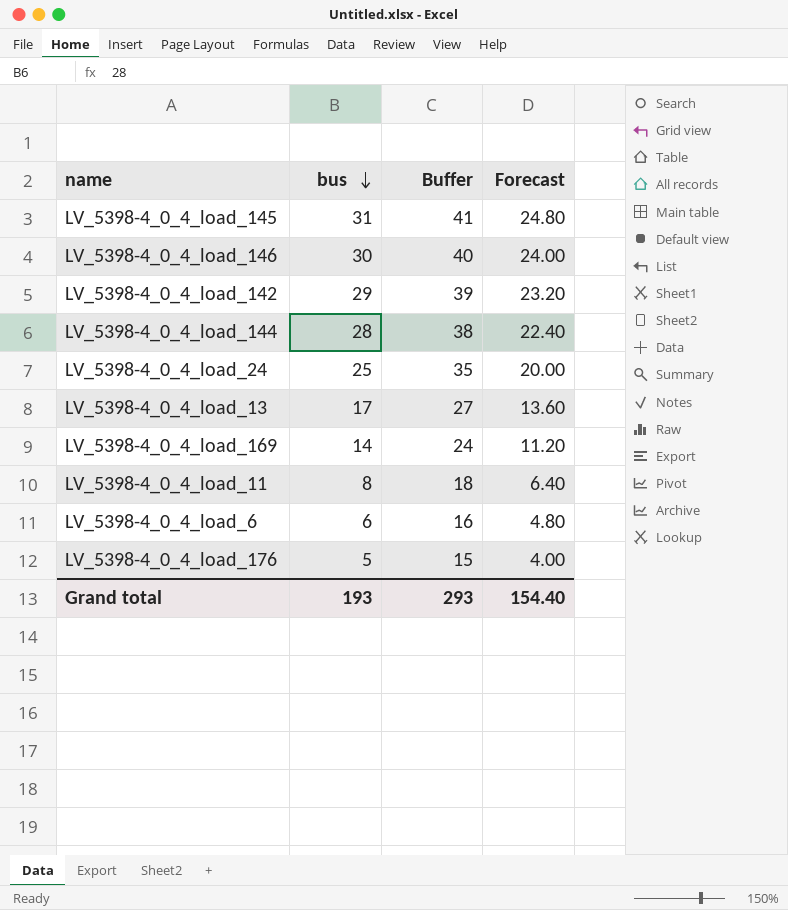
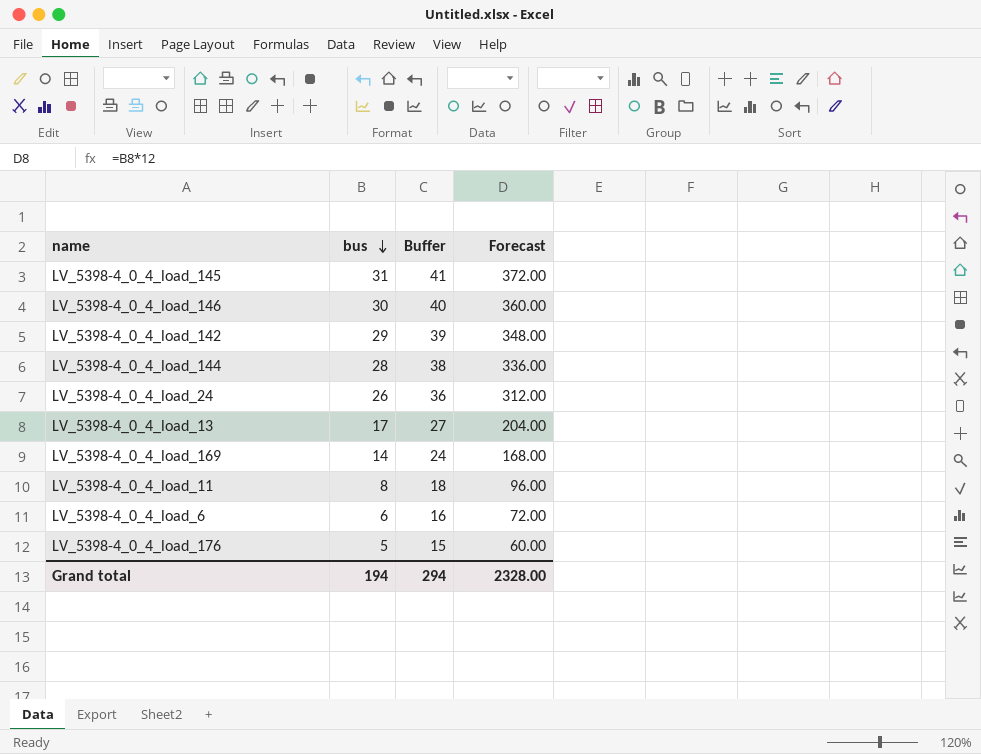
column Forecast | formula: [bus] * 0.8 -> [bus] * 12
LV_5398-4_0_4_load_24 | bus: 25 -> 26
LV_5398-4_0_4_load_24 | Buffer: 35 -> 36
Grand total | bus: 193 -> 194
Grand total | Buffer: 293 -> 294
Grand total | Forecast: 154.40 -> 2328.00

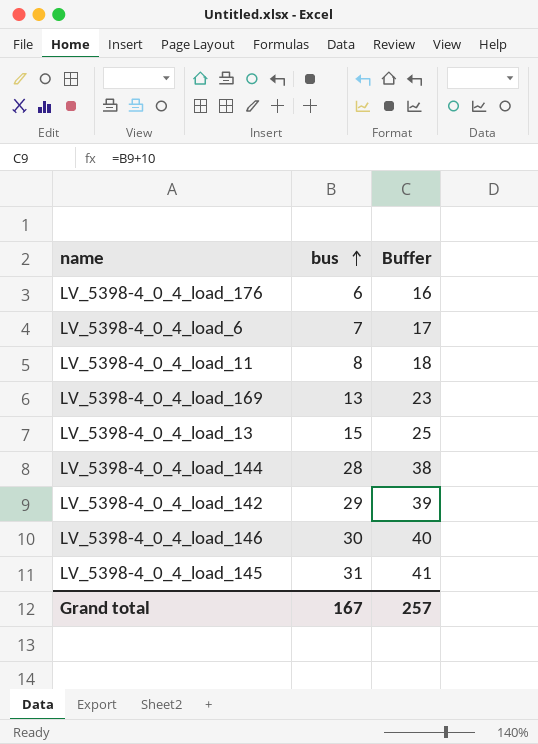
row order: bus descending -> bus ascending
column Forecast | formula: [bus] * 12 -> none
row LV_5398-4_0_4_load_24: 26 | 36 | 312.00 -> none
LV_5398-4_0_4_load_176 | bus: 5 -> 6
LV_5398-4_0_4_load_176 | Buffer: 15 -> 16
LV_5398-4_0_4_load_6 | bus: 6 -> 7
LV_5398-4_0_4_load_6 | Buffer: 16 -> 17
LV_5398-4_0_4_load_169 | bus: 14 -> 13
LV_5398-4_0_4_load_169 | Buffer: 24 -> 23
LV_5398-4_0_4_load_13 | bus: 17 -> 15
LV_5398-4_0_4_load_13 | Buffer: 27 -> 25
Grand total | bus: 194 -> 167
Grand total | Buffer: 294 -> 257

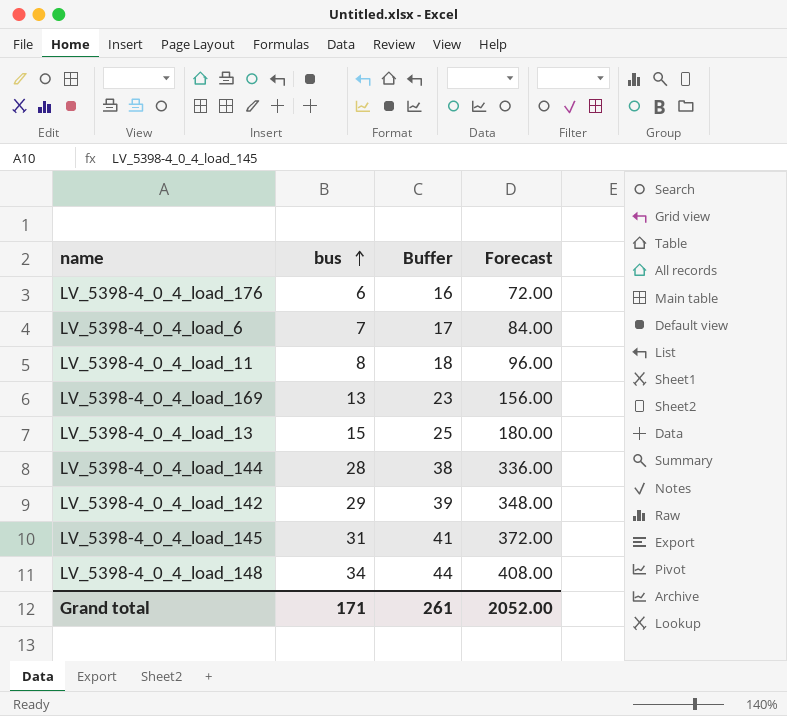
column Forecast | formula: none -> [bus] * 12
row LV_5398-4_0_4_load_146: 30 | 40 -> none
row LV_5398-4_0_4_load_148: none -> 34 | 44 | 408.00
Grand total | bus: 167 -> 171
Grand total | Buffer: 257 -> 261

